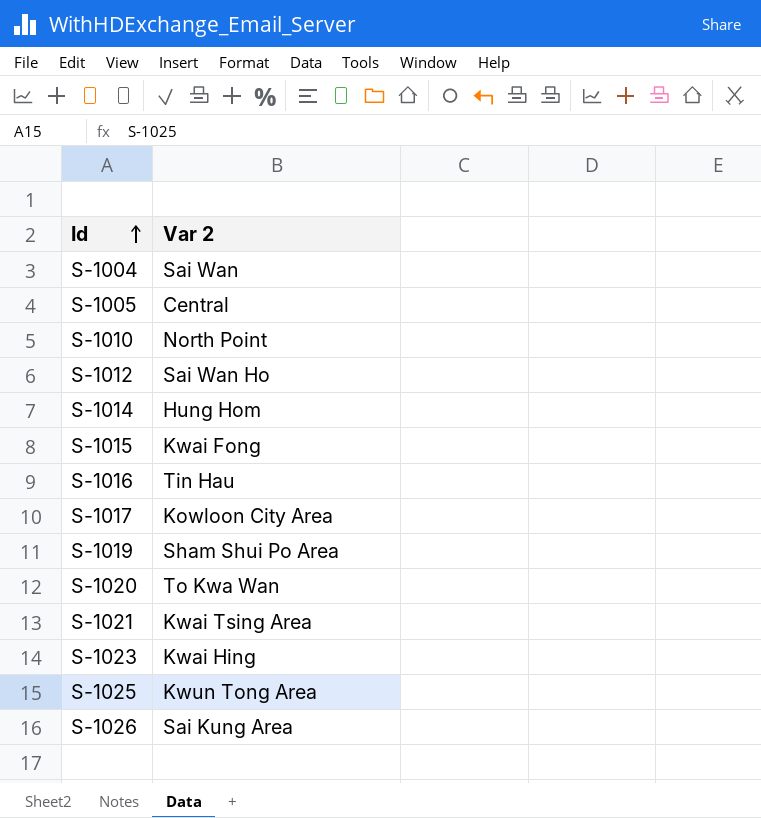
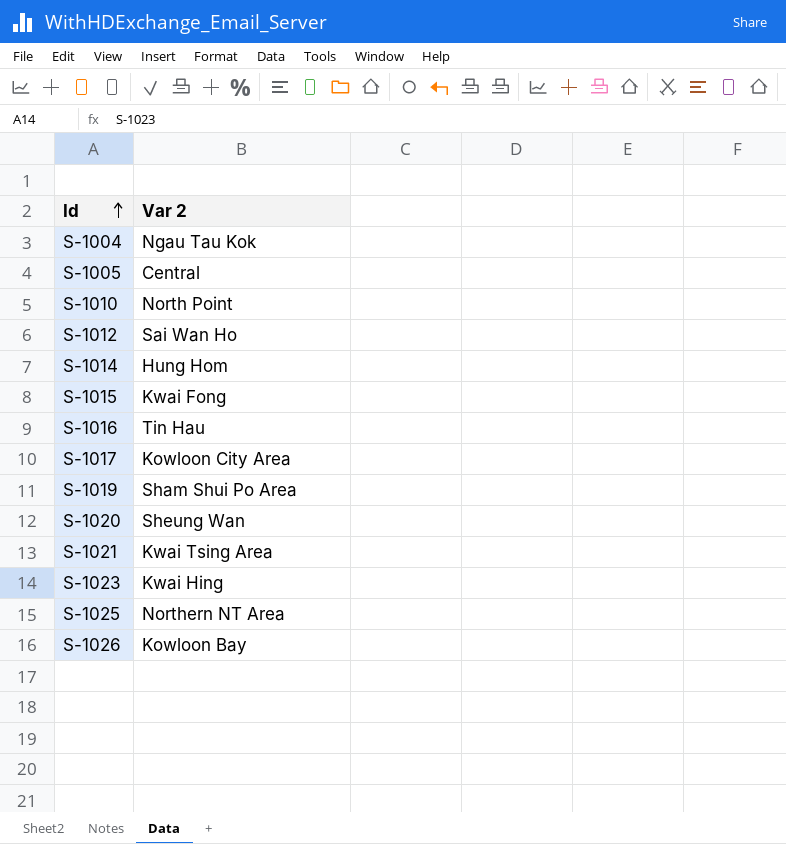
S-1004 | Var 2: Sai Wan -> Ngau Tau Kok
S-1020 | Var 2: To Kwa Wan -> Sheung Wan
S-1025 | Var 2: Kwun Tong Area -> Northern NT Area
S-1026 | Var 2: Sai Kung Area -> Kowloon Bay

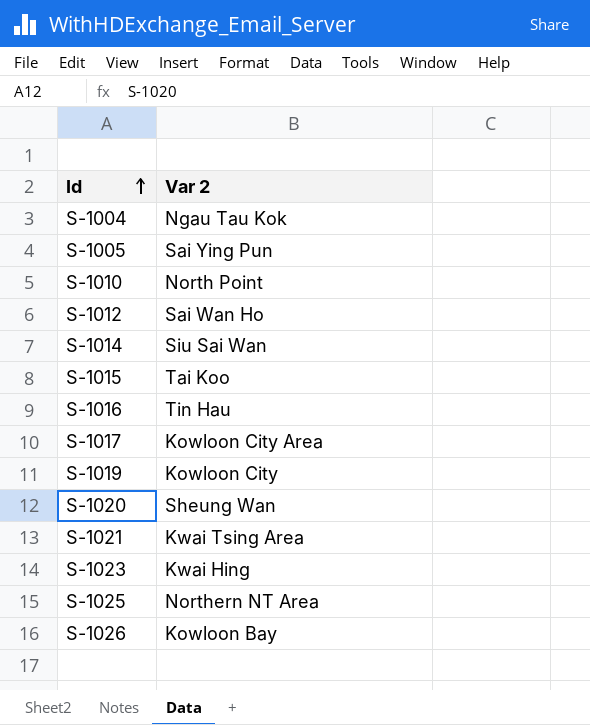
S-1005 | Var 2: Central -> Sai Ying Pun
S-1014 | Var 2: Hung Hom -> Siu Sai Wan
S-1015 | Var 2: Kwai Fong -> Tai Koo
S-1019 | Var 2: Sham Shui Po Area -> Kowloon City

